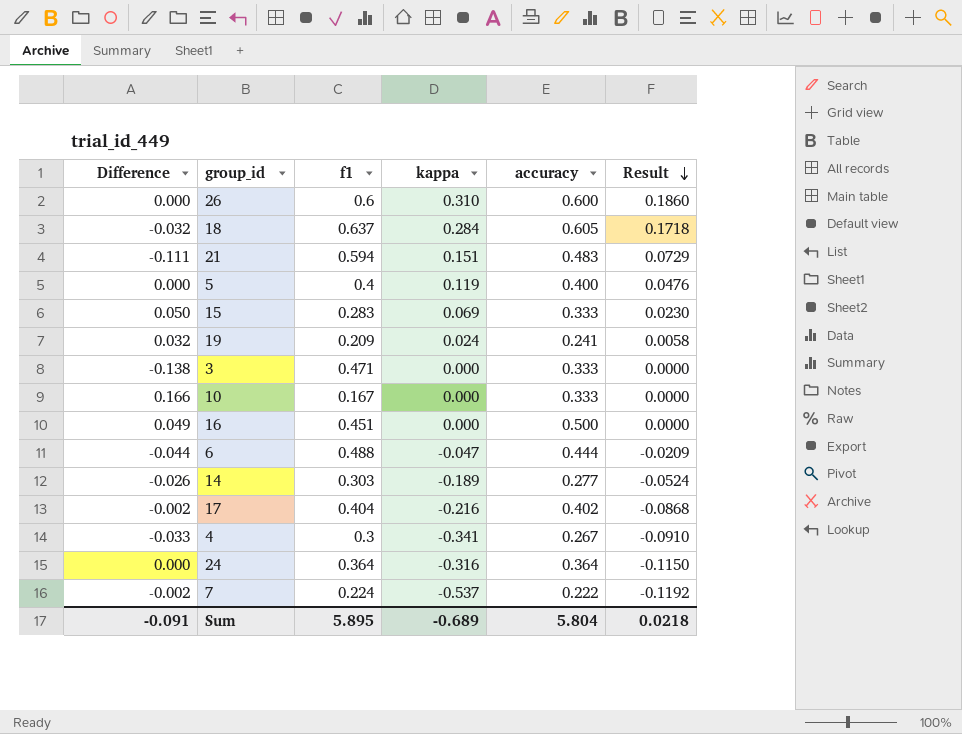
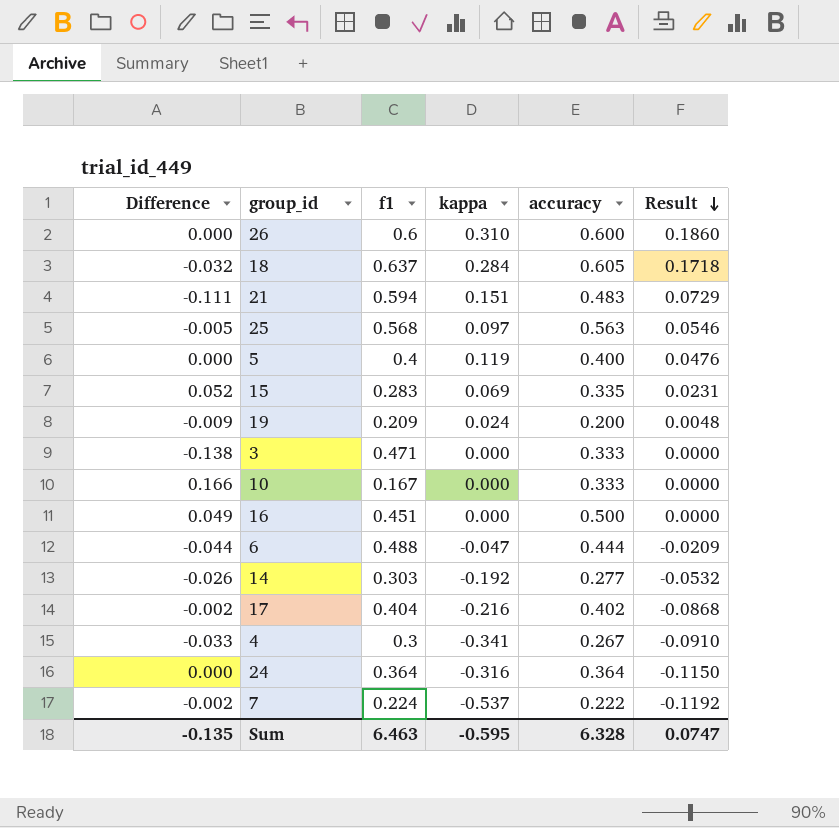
row 25: none -> -0.005 | 0.568 | 0.097 | 0.563 | 0.0546
15 | Difference: 0.050 -> 0.052
15 | accuracy: 0.333 -> 0.335
15 | Result: 0.0230 -> 0.0231
19 | Difference: 0.032 -> -0.009
19 | accuracy: 0.241 -> 0.200
19 | Result: 0.0058 -> 0.0048
14 | kappa: -0.189 -> -0.192
14 | Result: -0.0524 -> -0.0532
Sum | Difference: -0.091 -> -0.135
Sum | f1: 5.895 -> 6.463
Sum | kappa: -0.689 -> -0.595
Sum | accuracy: 5.804 -> 6.328
Sum | Result: 0.0218 -> 0.0747

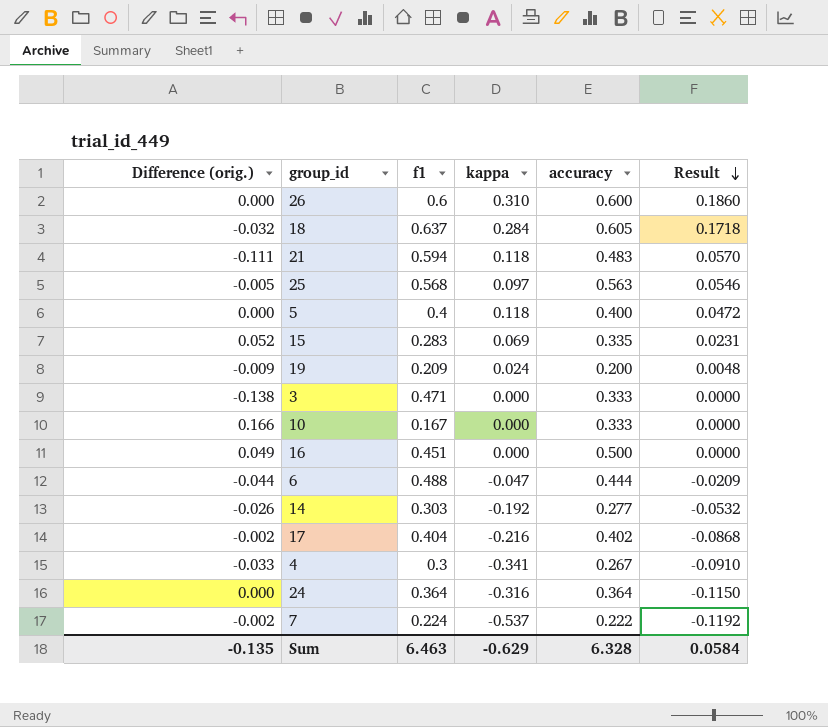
column name: Difference -> Difference (orig.)
21 | kappa: 0.151 -> 0.118
21 | Result: 0.0729 -> 0.0570
5 | kappa: 0.119 -> 0.118
5 | Result: 0.0476 -> 0.0472
Sum | kappa: -0.595 -> -0.629
Sum | Result: 0.0747 -> 0.0584

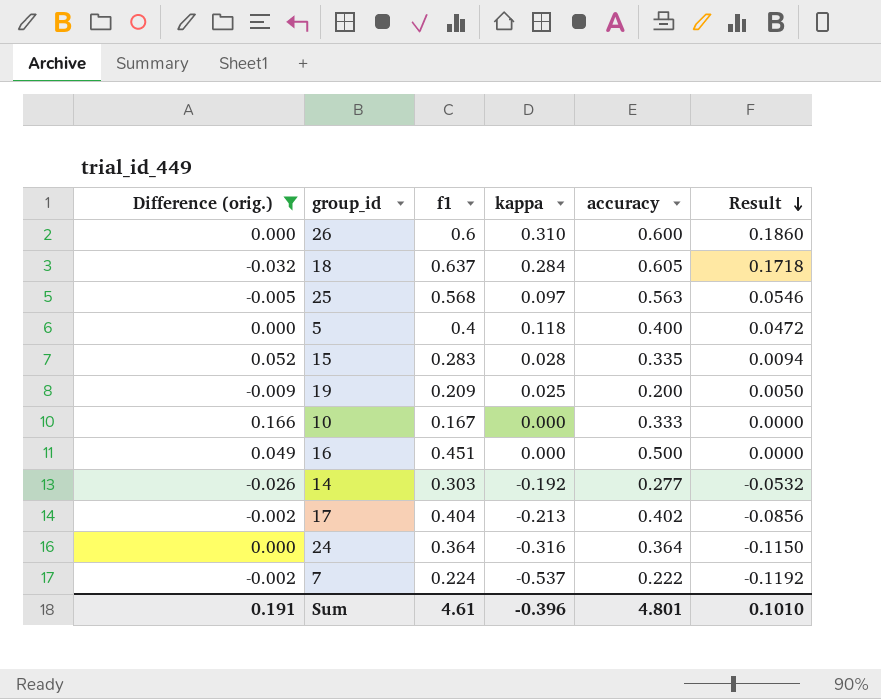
filter: none -> Difference (orig.) >= -0.032
15 | kappa: 0.069 -> 0.028
15 | Result: 0.0231 -> 0.0094
19 | kappa: 0.024 -> 0.025
19 | Result: 0.0048 -> 0.0050
17 | kappa: -0.216 -> -0.213
17 | Result: -0.0868 -> -0.0856
Sum | Difference (orig.): -0.135 -> 0.191
Sum | f1: 6.463 -> 4.61
Sum | kappa: -0.629 -> -0.396
Sum | accuracy: 6.328 -> 4.801
Sum | Result: 0.0584 -> 0.1010

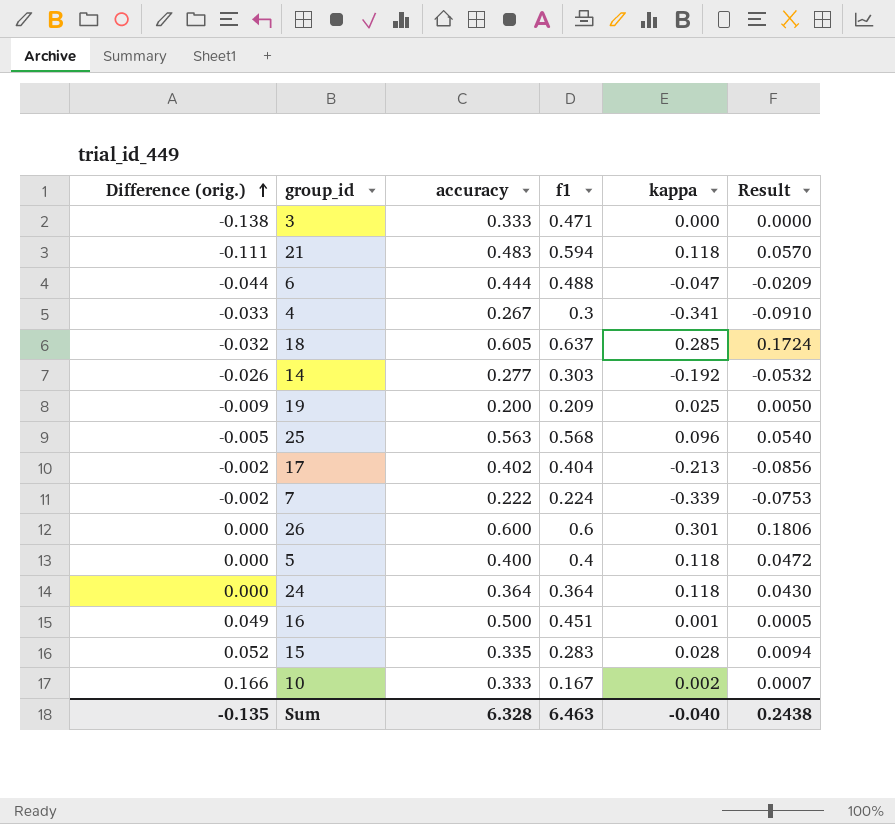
filter: Difference (orig.) >= -0.032 -> none
row order: Result descending -> Difference (orig.) ascending
column accuracy | position: 5 -> 3
18 | kappa: 0.284 -> 0.285
18 | Result: 0.1718 -> 0.1724
25 | kappa: 0.097 -> 0.096
25 | Result: 0.0546 -> 0.0540
7 | kappa: -0.537 -> -0.339
7 | Result: -0.1192 -> -0.0753
26 | kappa: 0.310 -> 0.301
26 | Result: 0.1860 -> 0.1806
24 | kappa: -0.316 -> 0.118
24 | Result: -0.1150 -> 0.0430
16 | kappa: 0.000 -> 0.001
16 | Result: 0.0000 -> 0.0005
10 | kappa: 0.000 -> 0.002
10 | Result: 0.0000 -> 0.0007
Sum | Difference (orig.): 0.191 -> -0.135
Sum | accuracy: 4.801 -> 6.328
Sum | f1: 4.61 -> 6.463
Sum | kappa: -0.396 -> -0.040
Sum | Result: 0.1010 -> 0.2438

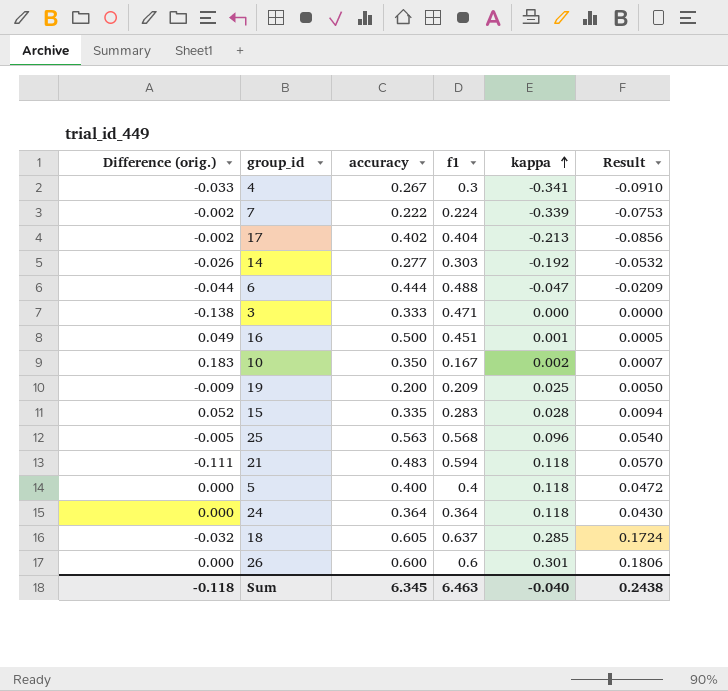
row order: Difference (orig.) ascending -> kappa ascending
10 | Difference (orig.): 0.166 -> 0.183
10 | accuracy: 0.333 -> 0.350
Sum | Difference (orig.): -0.135 -> -0.118
Sum | accuracy: 6.328 -> 6.345

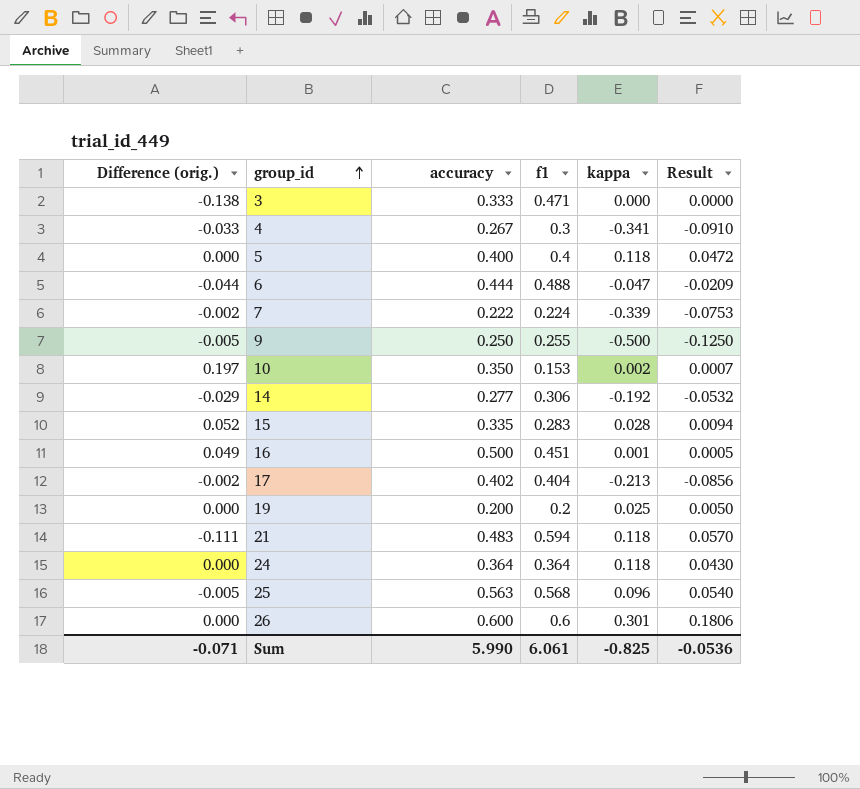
row order: kappa ascending -> group_id ascending
row 18: -0.032 | 0.605 | 0.637 | 0.285 | 0.1724 -> none
row 9: none -> -0.005 | 0.250 | 0.255 | -0.500 | -0.1250
10 | Difference (orig.): 0.183 -> 0.197
10 | f1: 0.167 -> 0.153
14 | Difference (orig.): -0.026 -> -0.029
14 | f1: 0.303 -> 0.306
19 | Difference (orig.): -0.009 -> 0.000
19 | f1: 0.209 -> 0.2
Sum | Difference (orig.): -0.118 -> -0.071
Sum | accuracy: 6.345 -> 5.990
Sum | f1: 6.463 -> 6.061
Sum | kappa: -0.040 -> -0.825
Sum | Result: 0.2438 -> -0.0536

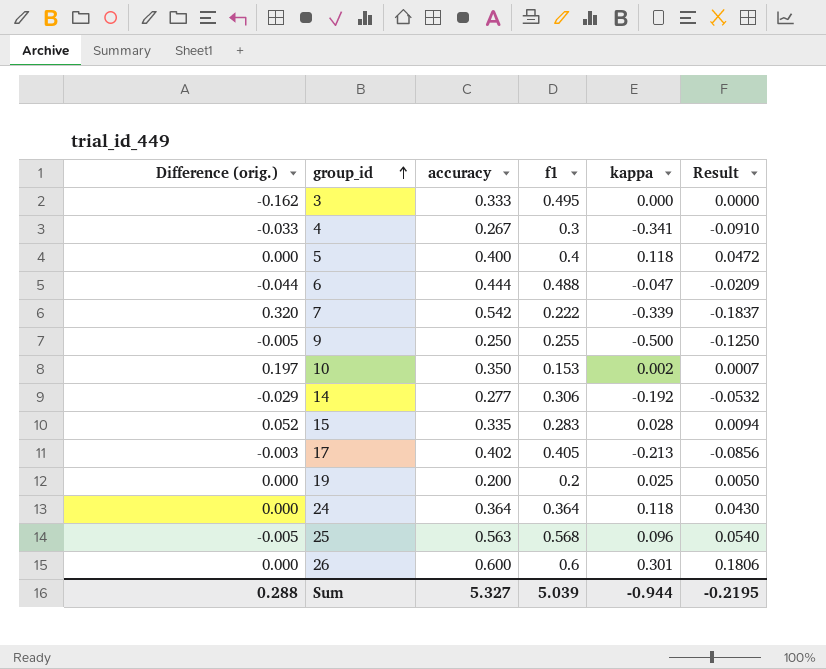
row 16: 0.049 | 0.500 | 0.451 | 0.001 | 0.0005 -> none
row 21: -0.111 | 0.483 | 0.594 | 0.118 | 0.0570 -> none
3 | Difference (orig.): -0.138 -> -0.162
3 | f1: 0.471 -> 0.495
7 | Difference (orig.): -0.002 -> 0.320
7 | accuracy: 0.222 -> 0.542
7 | f1: 0.224 -> 0.222
7 | Result: -0.0753 -> -0.1837
17 | Difference (orig.): -0.002 -> -0.003
17 | f1: 0.404 -> 0.405
Sum | Difference (orig.): -0.071 -> 0.288
Sum | accuracy: 5.990 -> 5.327
Sum | f1: 6.061 -> 5.039
Sum | kappa: -0.825 -> -0.944
Sum | Result: -0.0536 -> -0.2195

